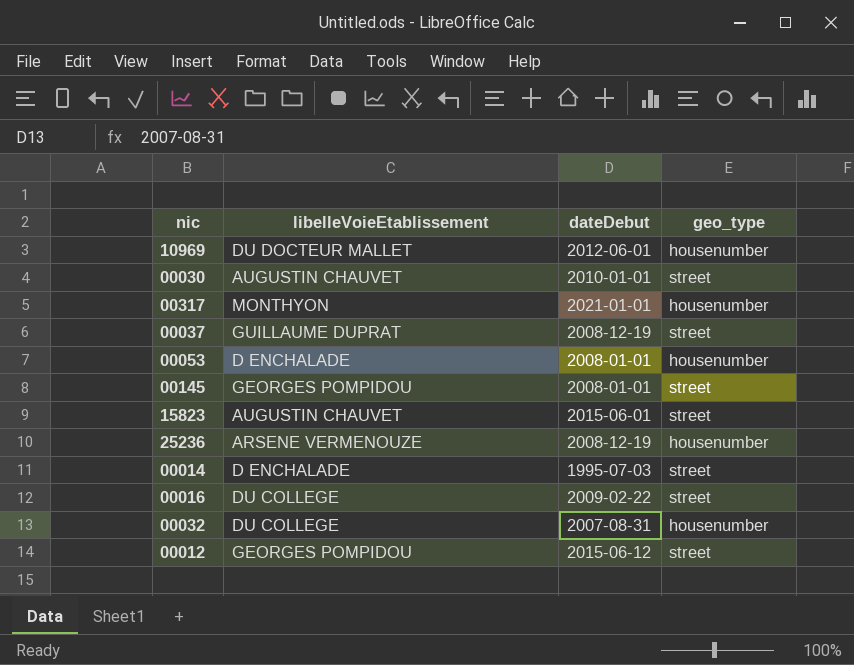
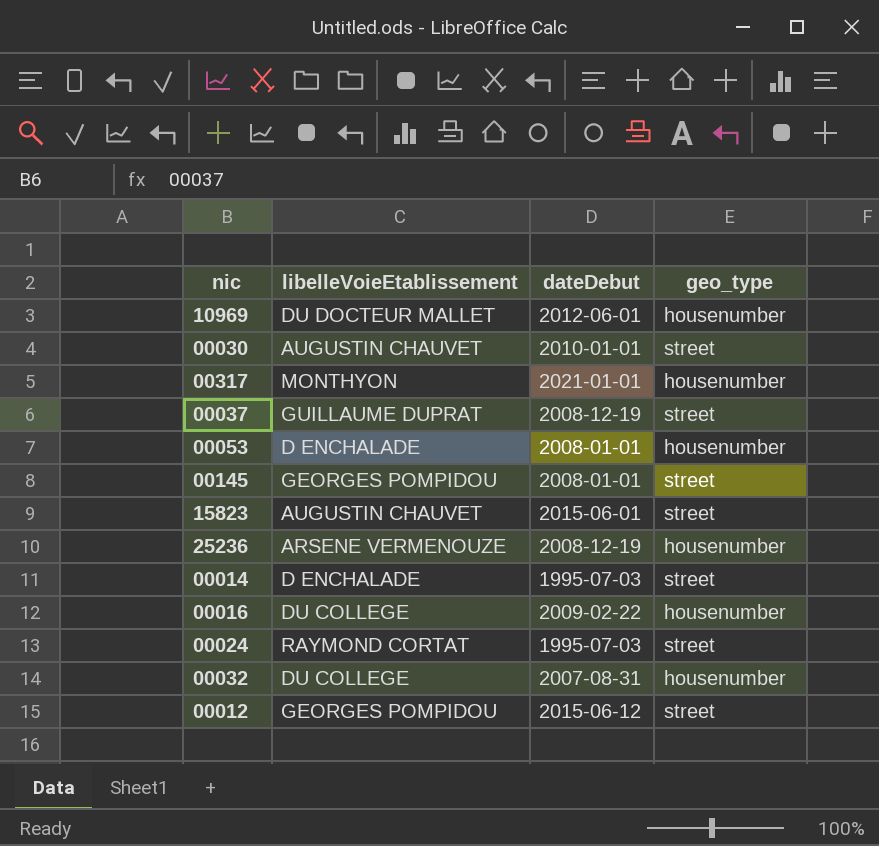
00016 | geo_type: street -> housenumber
row 00024: none -> RAYMOND CORTAT | 1995-07-03 | street

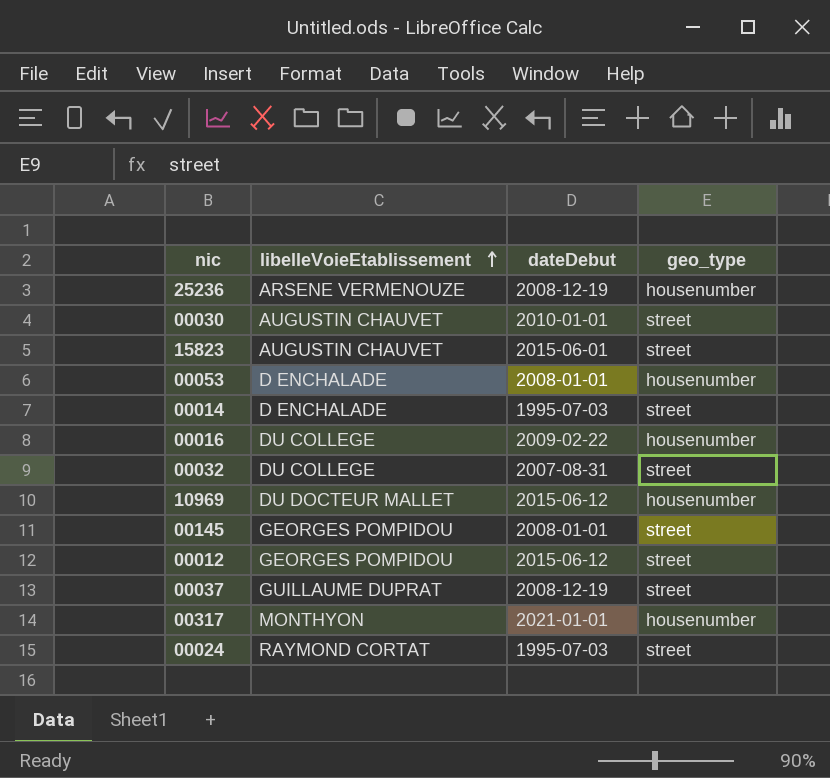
row order: none -> libelleVoieEtablissement ascending
00032 | geo_type: housenumber -> street
10969 | dateDebut: 2012-06-01 -> 2015-06-12

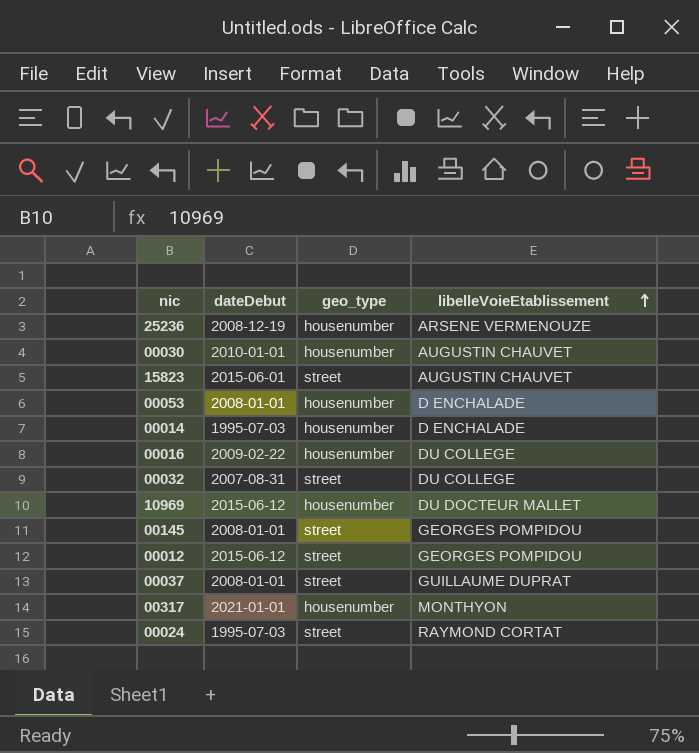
column libelleVoieEtablissement | position: 2 -> 4
00030 | geo_type: street -> housenumber
00014 | geo_type: street -> housenumber
00037 | dateDebut: 2008-12-19 -> 2008-01-01

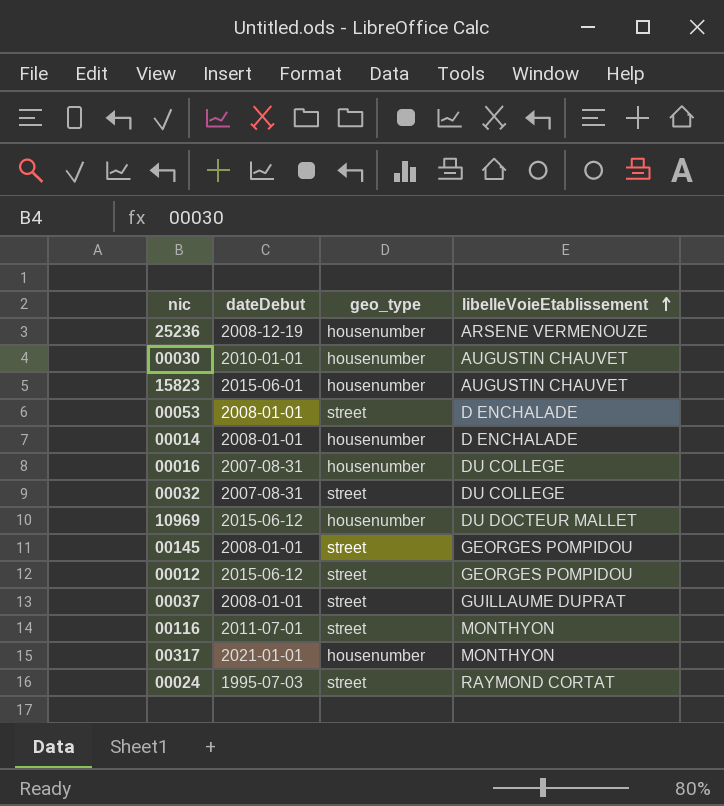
15823 | geo_type: street -> housenumber
00053 | geo_type: housenumber -> street
00014 | dateDebut: 1995-07-03 -> 2008-01-01
00016 | dateDebut: 2009-02-22 -> 2007-08-31
row 00116: none -> 2011-07-01 | street | MONTHYON

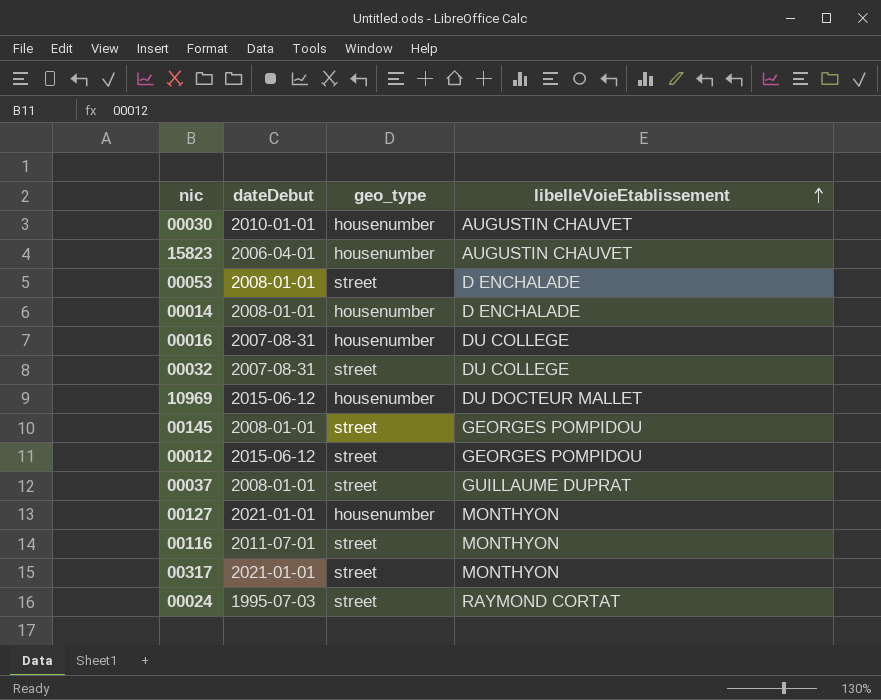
row 25236: 2008-12-19 | housenumber | ARSENE VERMENOUZE -> none
15823 | dateDebut: 2015-06-01 -> 2006-04-01
row 00127: none -> 2021-01-01 | housenumber | MONTHYON
00317 | geo_type: housenumber -> street

